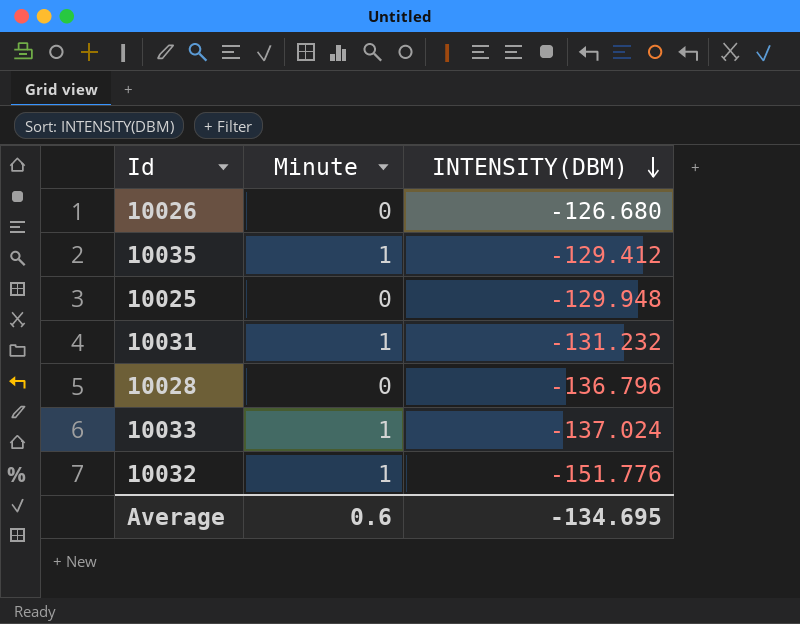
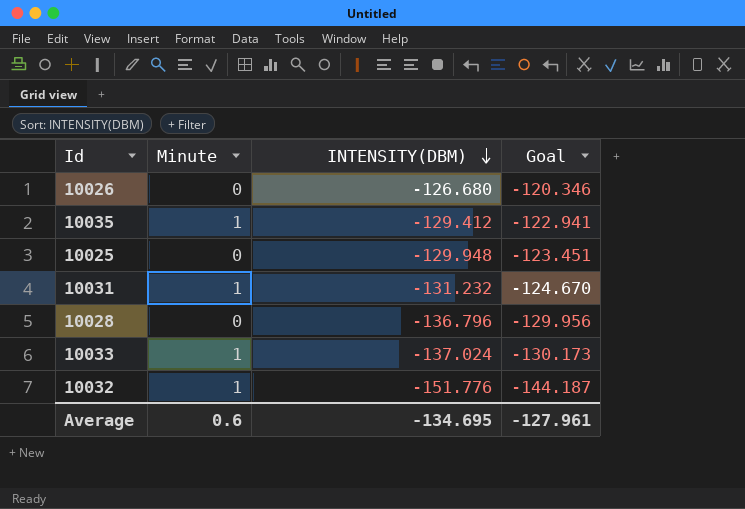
column Goal | formula: none -> [INTENSITY(DBM)] * 0.95

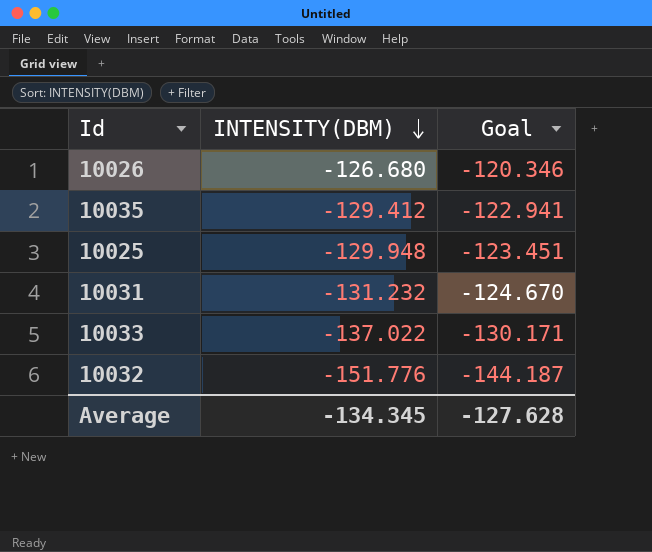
column Minute | position: 2 -> none
row 10028: 0 | -136.796 | -129.956 -> none
10033 | INTENSITY(DBM): -137.024 -> -137.022
10033 | Goal: -130.173 -> -130.171
Average | INTENSITY(DBM): -134.695 -> -134.345
Average | Goal: -127.961 -> -127.628

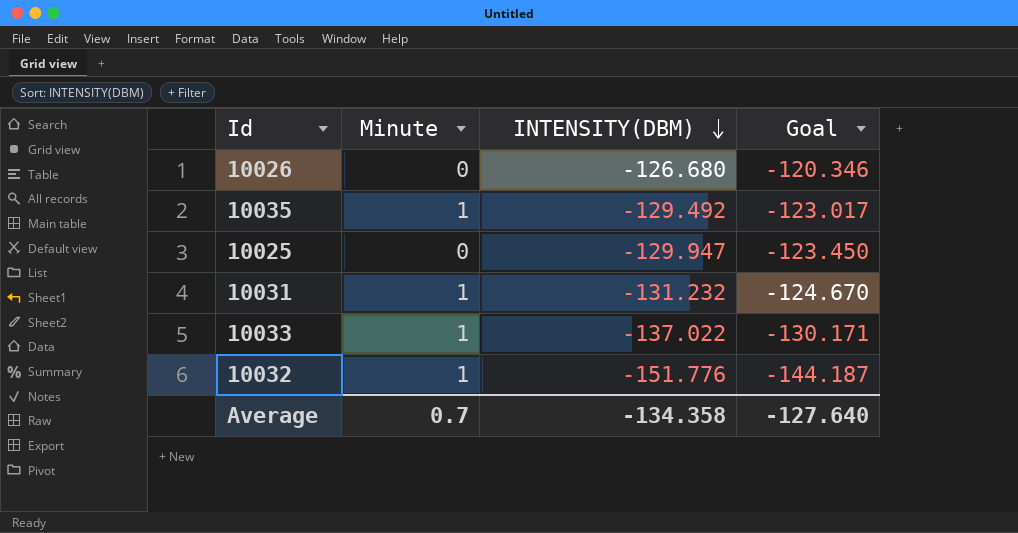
column Minute | position: none -> 2
10035 | INTENSITY(DBM): -129.412 -> -129.492
10035 | Goal: -122.941 -> -123.017
10025 | INTENSITY(DBM): -129.948 -> -129.947
10025 | Goal: -123.451 -> -123.450
Average | INTENSITY(DBM): -134.345 -> -134.358
Average | Goal: -127.628 -> -127.640

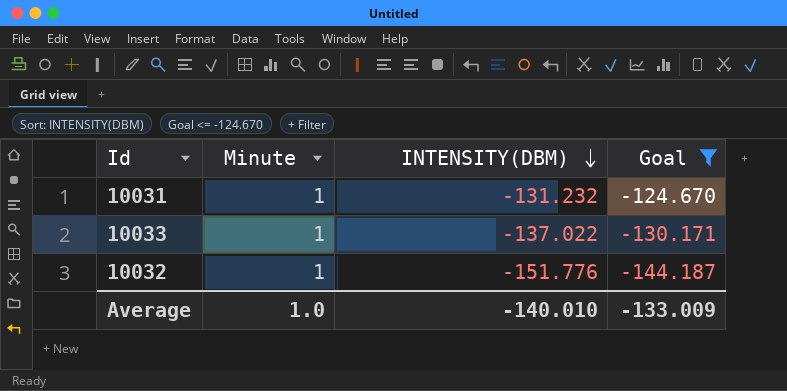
filter: none -> Goal <= -124.670
Average | Minute: 0.7 -> 1.0
Average | INTENSITY(DBM): -134.358 -> -140.010
Average | Goal: -127.640 -> -133.009

